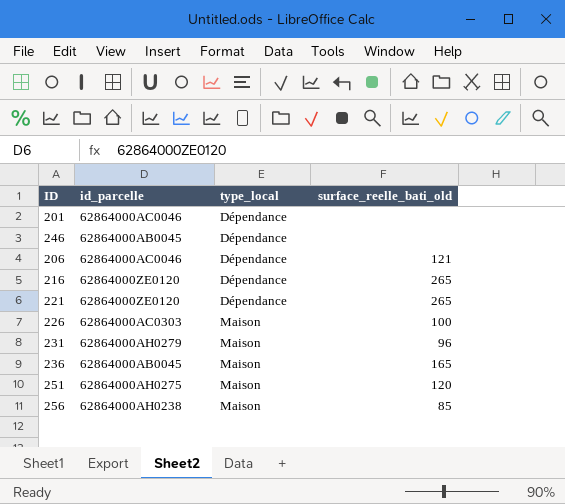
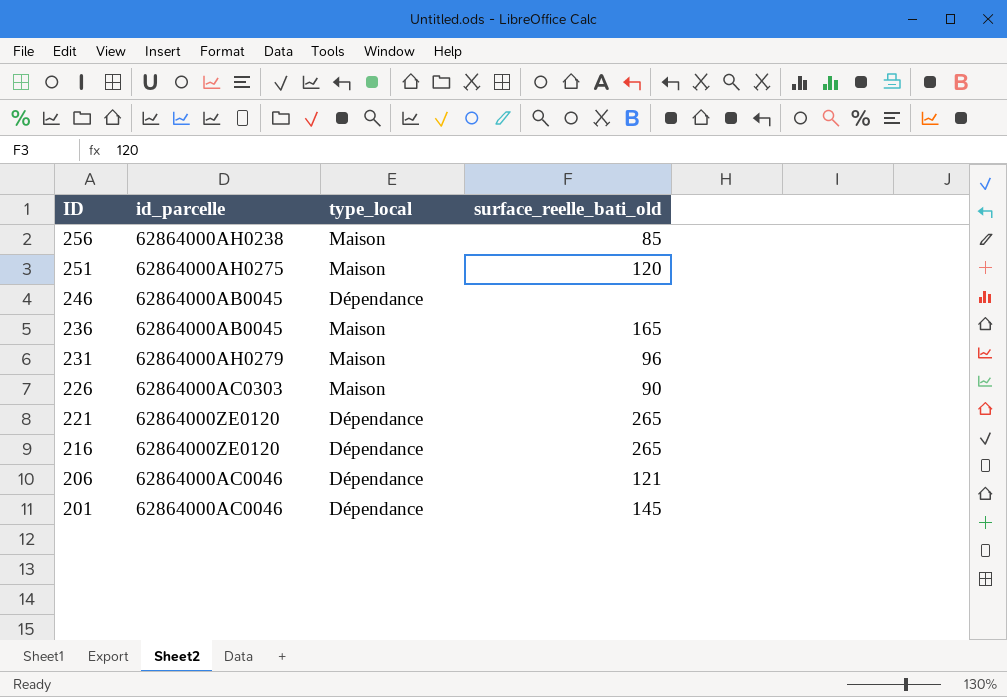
row order: type_local ascending -> ID descending
226 | surface_reelle_bati_old: 100 -> 90
201 | surface_reelle_bati_old: none -> 145

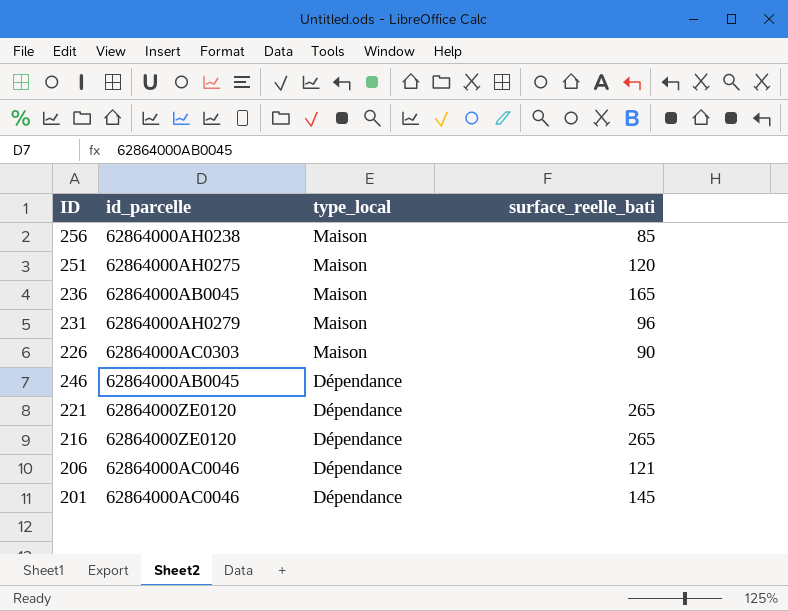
row order: ID descending -> type_local descending
column name: surface_reelle_bati_old -> surface_reelle_bati

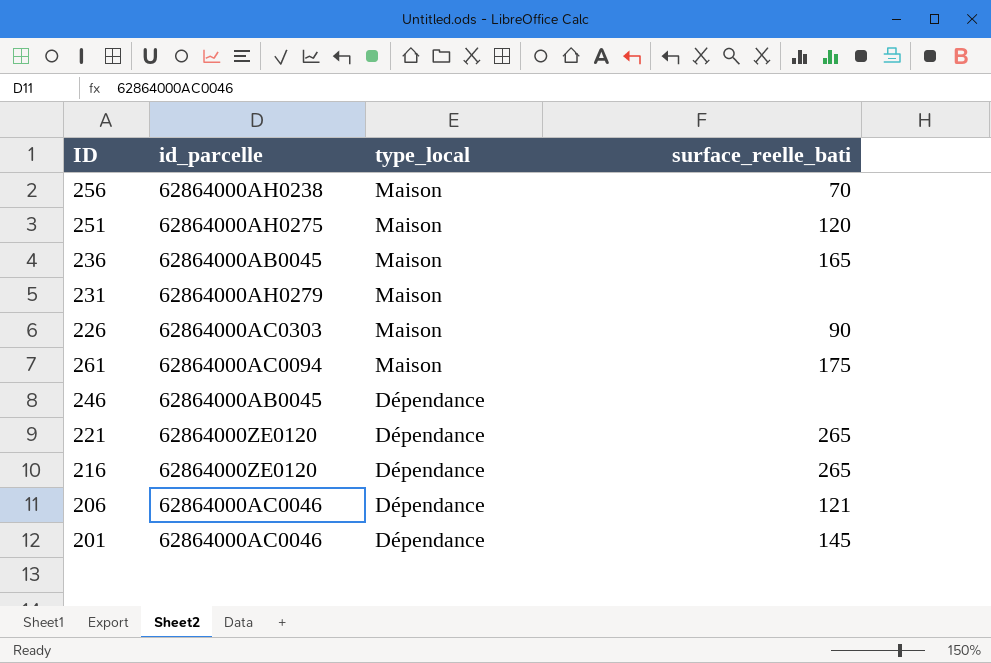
256 | surface_reelle_bati: 85 -> 70
231 | surface_reelle_bati: 96 -> none
row 261: none -> 62864000AC0094 | Maison | 175

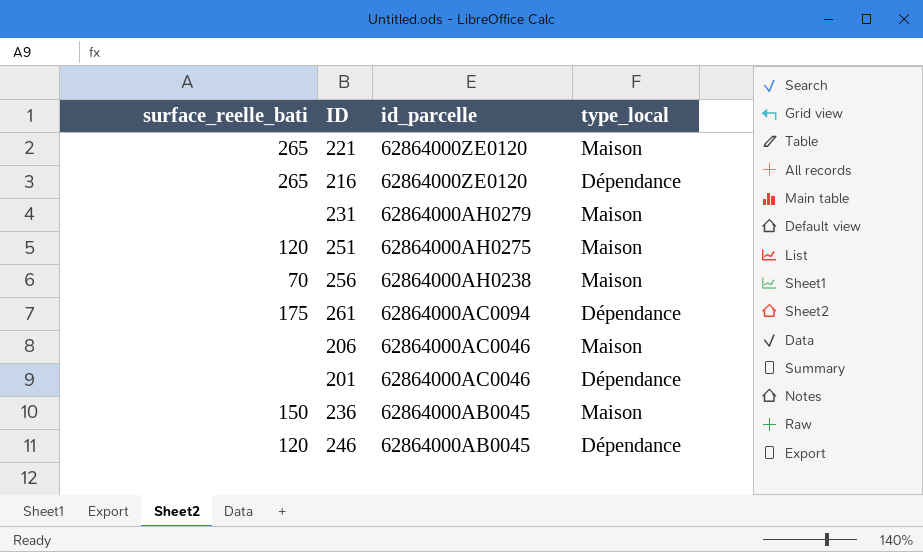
row order: type_local descending -> id_parcelle descending
column surface_reelle_bati | position: 4 -> 1
row 226: 62864000AC0303 | Maison | 90 -> none
221 | type_local: Dépendance -> Maison
261 | type_local: Maison -> Dépendance
206 | surface_reelle_bati: 121 -> none
206 | type_local: Dépendance -> Maison
201 | surface_reelle_bati: 145 -> none
236 | surface_reelle_bati: 165 -> 150
246 | surface_reelle_bati: none -> 120

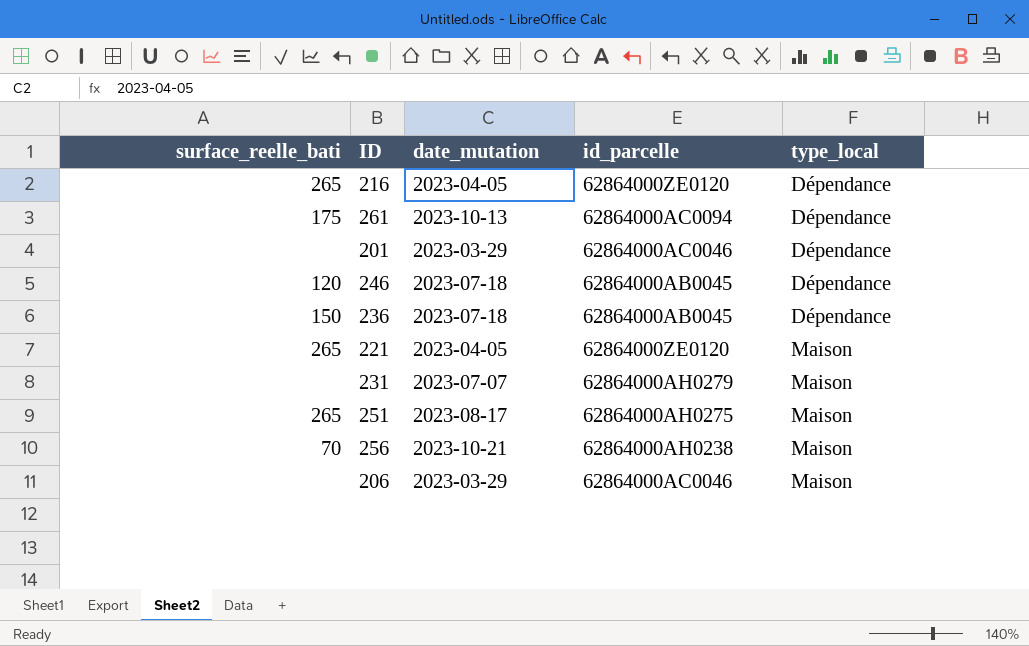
row order: id_parcelle descending -> type_local ascending
column date_mutation | position: none -> 3
236 | type_local: Maison -> Dépendance
251 | surface_reelle_bati: 120 -> 265

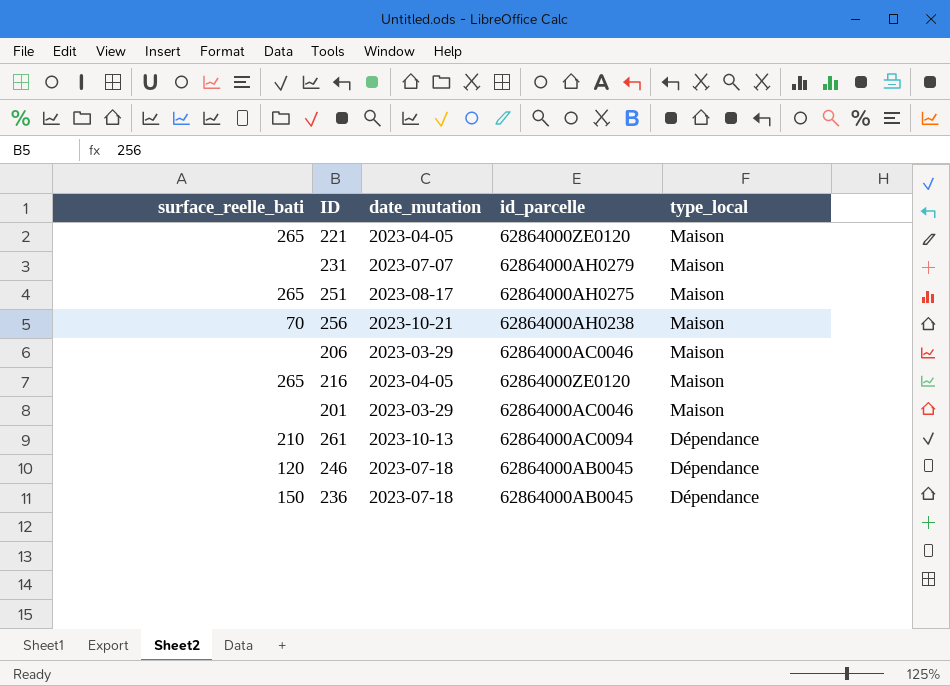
row order: type_local ascending -> type_local descending
216 | type_local: Dépendance -> Maison
201 | type_local: Dépendance -> Maison
261 | surface_reelle_bati: 175 -> 210

